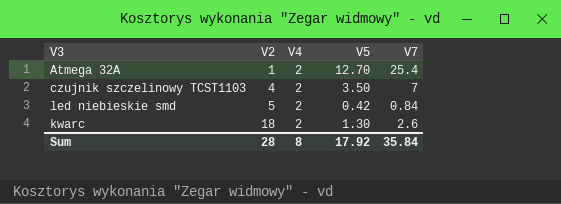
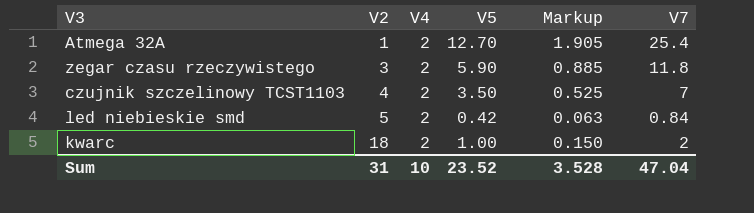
column Markup | formula: none -> [V5] * 0.15
row zegar czasu rzeczywistego: none -> 3 | 2 | 5.90 | 0.885 | 11.8
kwarc | V5: 1.30 -> 1.00
kwarc | V7: 2.6 -> 2
Sum | V2: 28 -> 31
Sum | V4: 8 -> 10
Sum | V5: 17.92 -> 23.52
Sum | V7: 35.84 -> 47.04

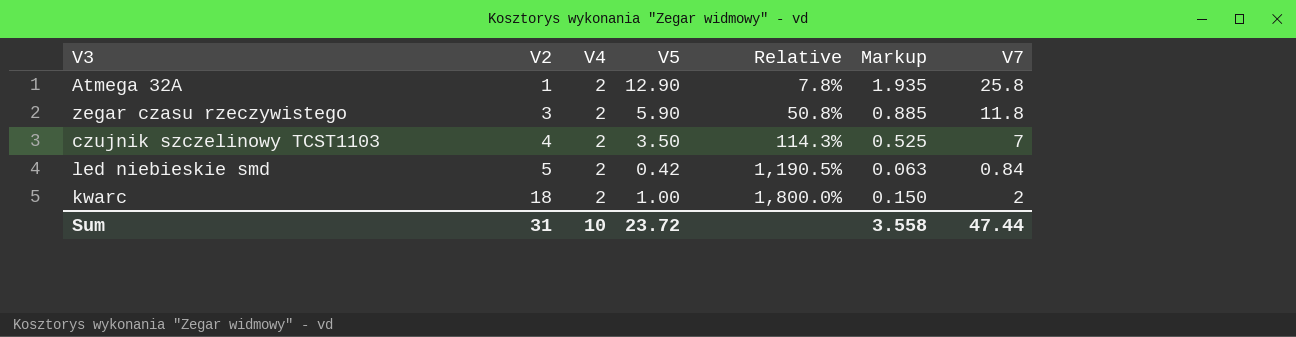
column Relative | formula: none -> [V2] / [V5]
Atmega 32A | V5: 12.70 -> 12.90
Atmega 32A | Markup: 1.905 -> 1.935
Atmega 32A | V7: 25.4 -> 25.8
Sum | V5: 23.52 -> 23.72
Sum | Markup: 3.528 -> 3.558
Sum | V7: 47.04 -> 47.44

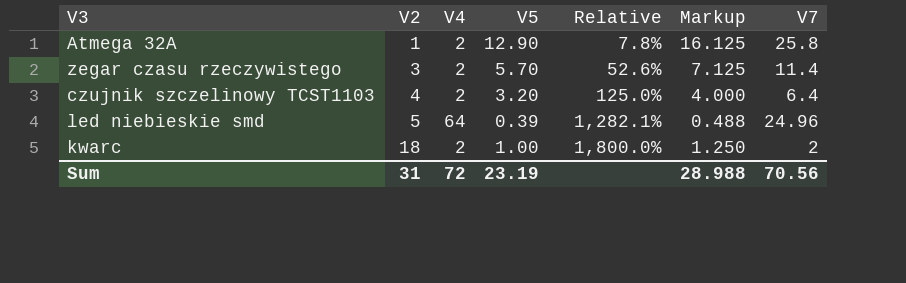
column Markup | formula: [V5] * 0.15 -> [V5] * 1.25
zegar czasu rzeczywistego | V5: 5.90 -> 5.70
zegar czasu rzeczywistego | Relative: 50.8% -> 52.6%
zegar czasu rzeczywistego | V7: 11.8 -> 11.4
czujnik szczelinowy TCST1103 | V5: 3.50 -> 3.20
czujnik szczelinowy TCST1103 | Relative: 114.3% -> 125.0%
czujnik szczelinowy TCST1103 | V7: 7 -> 6.4
led niebieskie smd | V4: 2 -> 64
led niebieskie smd | V5: 0.42 -> 0.39
led niebieskie smd | Relative: 1,190.5% -> 1,282.1%
led niebieskie smd | V7: 0.84 -> 24.96
Sum | V4: 10 -> 72
Sum | V5: 23.72 -> 23.19
Sum | Markup: 3.558 -> 28.988
Sum | V7: 47.44 -> 70.56

